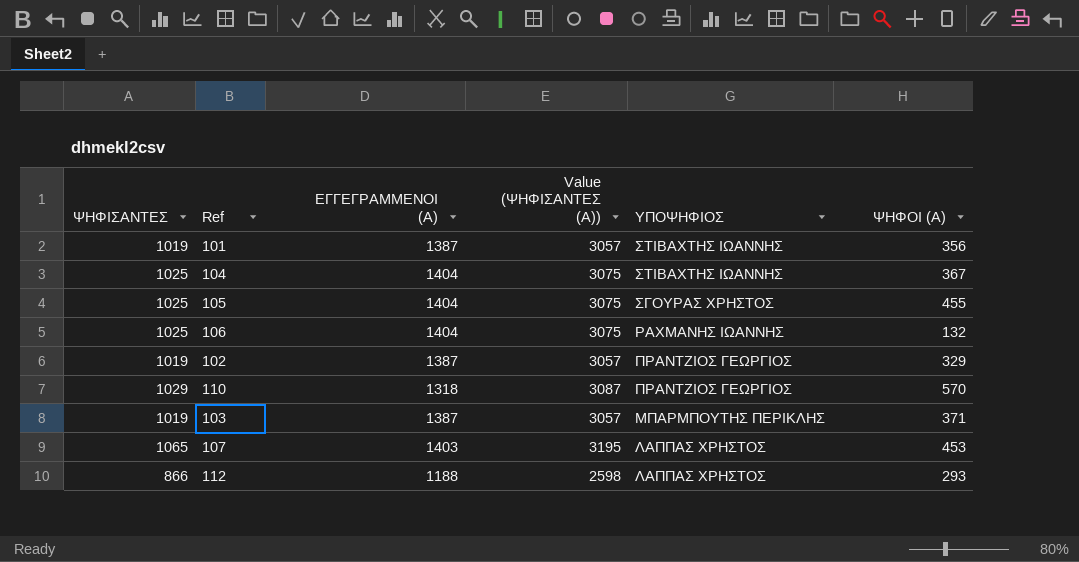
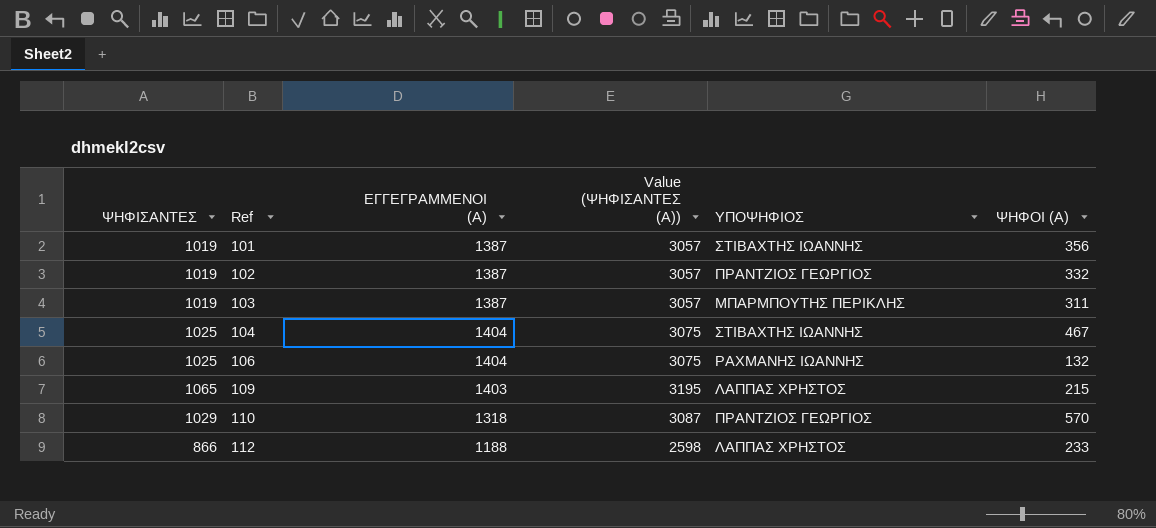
row order: ΥΠΟΨΗΦΙΟΣ descending -> Ref ascending
row 105: 1025 | 1404 | 3075 | ΣΓΟΥΡΑΣ ΧΡΗΣΤΟΣ | 455 -> none
row 107: 1065 | 1403 | 3195 | ΛΑΠΠΑΣ ΧΡΗΣΤΟΣ | 453 -> none
102 | ΨΗΦΟΙ (Α): 329 -> 332
103 | ΨΗΦΟΙ (Α): 371 -> 311
104 | ΨΗΦΟΙ (Α): 367 -> 467
row 109: none -> 1065 | 1403 | 3195 | ΛΑΠΠΑΣ ΧΡΗΣΤΟΣ | 215
112 | ΨΗΦΟΙ (Α): 293 -> 233

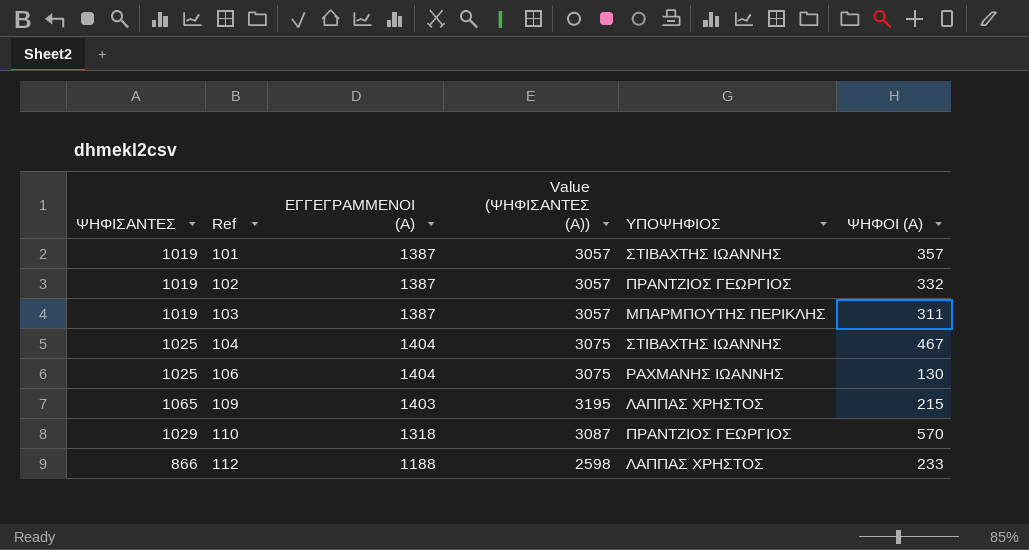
101 | ΨΗΦΟΙ (Α): 356 -> 357
106 | ΨΗΦΟΙ (Α): 132 -> 130

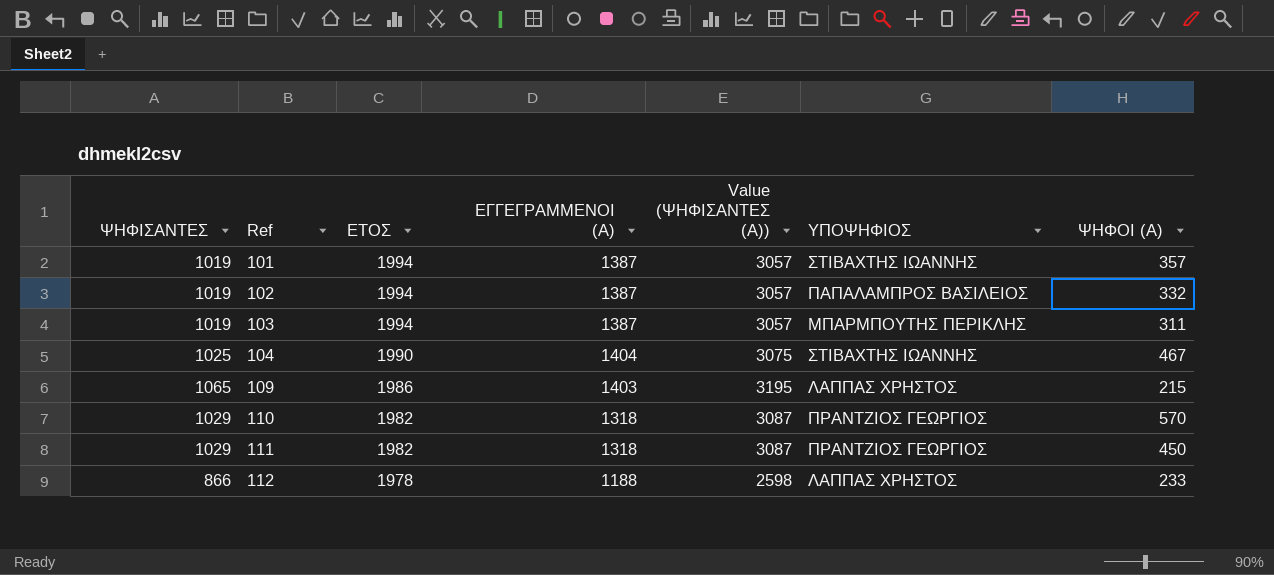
column ΕΤΟΣ | position: none -> 3
row 106: 1025 | 1404 | 3075 | ΡΑΧΜΑΝΗΣ ΙΩΑΝΝΗΣ | 130 -> none
102 | ΥΠΟΨΗΦΙΟΣ: ΠΡΑΝΤΖΙΟΣ ΓΕΩΡΓΙΟΣ -> ΠΑΠΑΛΑΜΠΡΟΣ ΒΑΣΙΛΕΙΟΣ
row 111: none -> 1029 | 1982 | 1318 | 3087 | ΠΡΑΝΤΖΙΟΣ ΓΕΩΡΓΙΟΣ | 450

